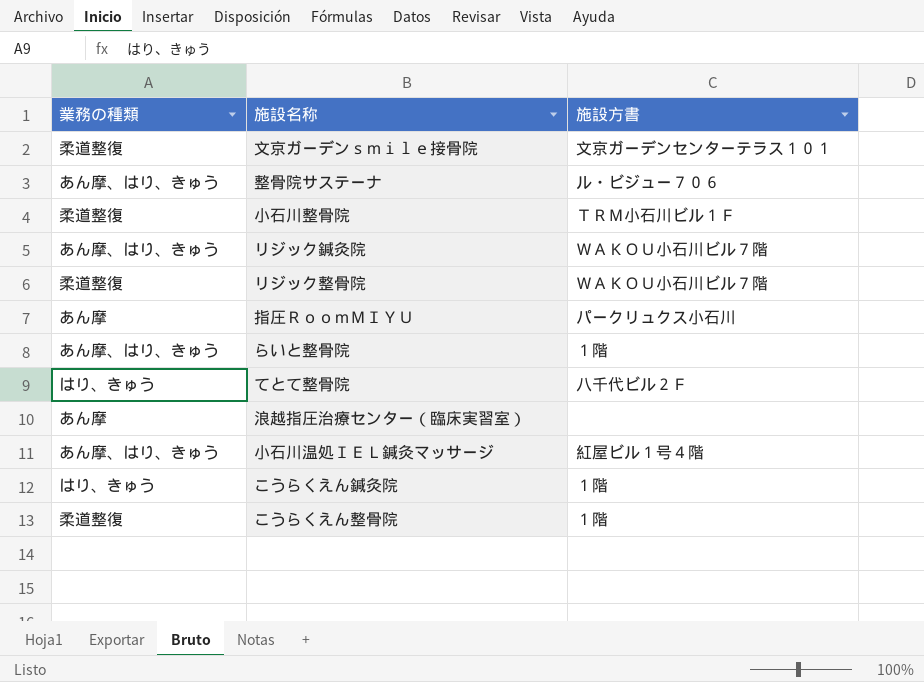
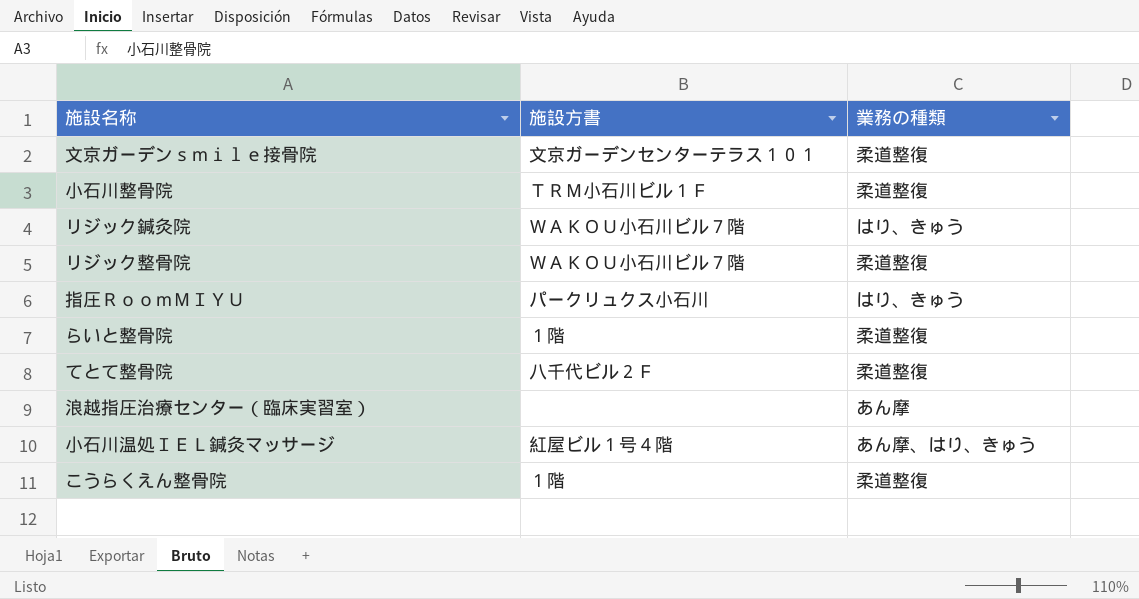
column 業務の種類 | position: 1 -> 3
row 整骨院サステーナ: あん摩、はり、きゅう | ル・ビジュー７０６ -> none
row こうらくえん鍼灸院: はり、きゅう | １階 -> none
リジック鍼灸院 | 業務の種類: あん摩、はり、きゅう -> はり、きゅう
指圧ＲｏｏｍＭＩＹＵ | 業務の種類: あん摩 -> はり、きゅう
らいと整骨院 | 業務の種類: あん摩、はり、きゅう -> 柔道整復
てとて整骨院 | 業務の種類: はり、きゅう -> 柔道整復

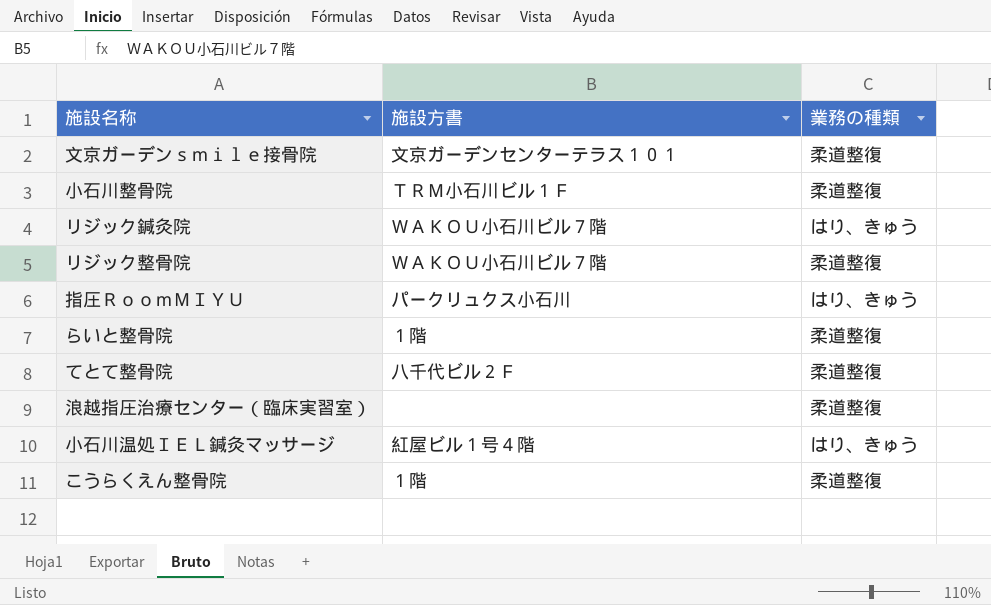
浪越指圧治療センター（臨床実習室） | 業務の種類: あん摩 -> 柔道整復
小石川温処ＩＥＬ鍼灸マッサージ | 業務の種類: あん摩、はり、きゅう -> はり、きゅう

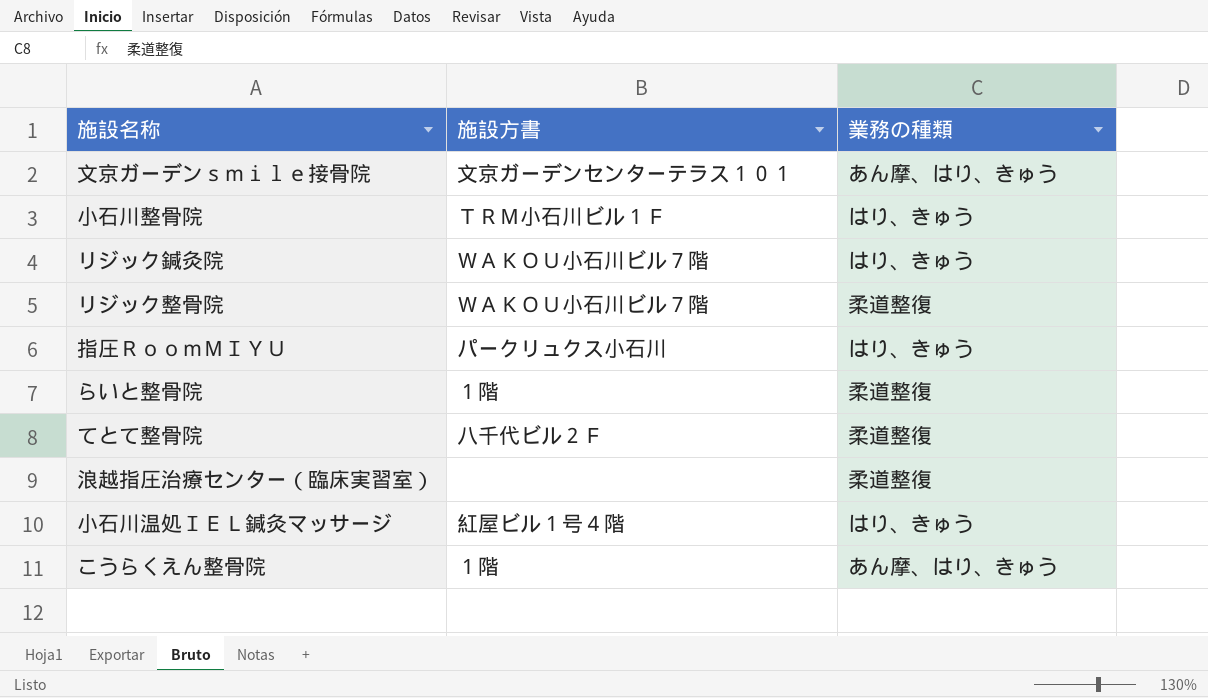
文京ガーデンｓｍｉｌｅ接骨院 | 業務の種類: 柔道整復 -> あん摩、はり、きゅう
小石川整骨院 | 業務の種類: 柔道整復 -> はり、きゅう
こうらくえん整骨院 | 業務の種類: 柔道整復 -> あん摩、はり、きゅう

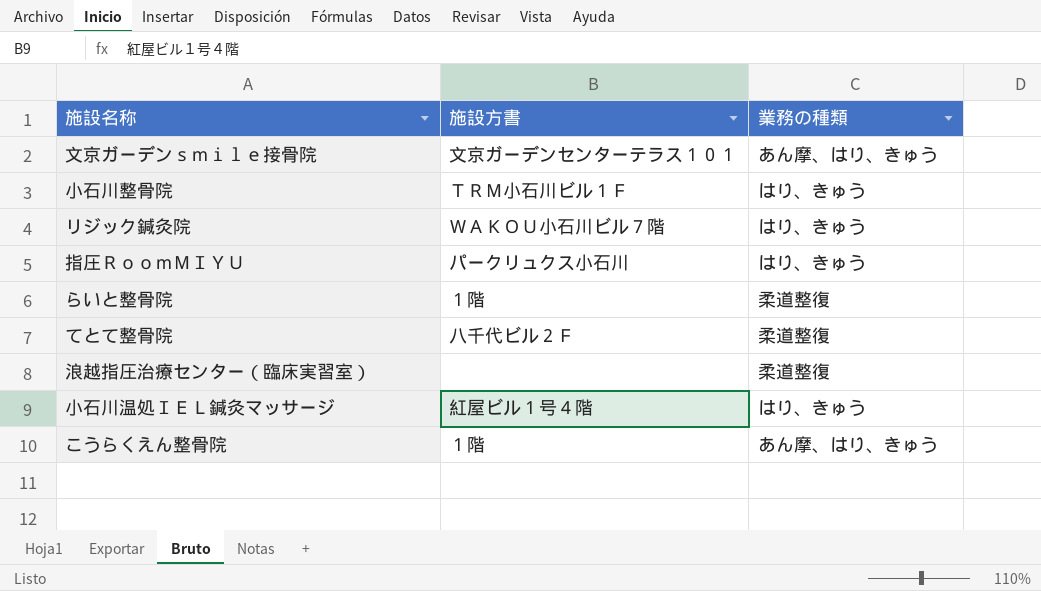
row リジック整骨院: ＷＡＫＯＵ小石川ビル７階 | 柔道整復 -> none

